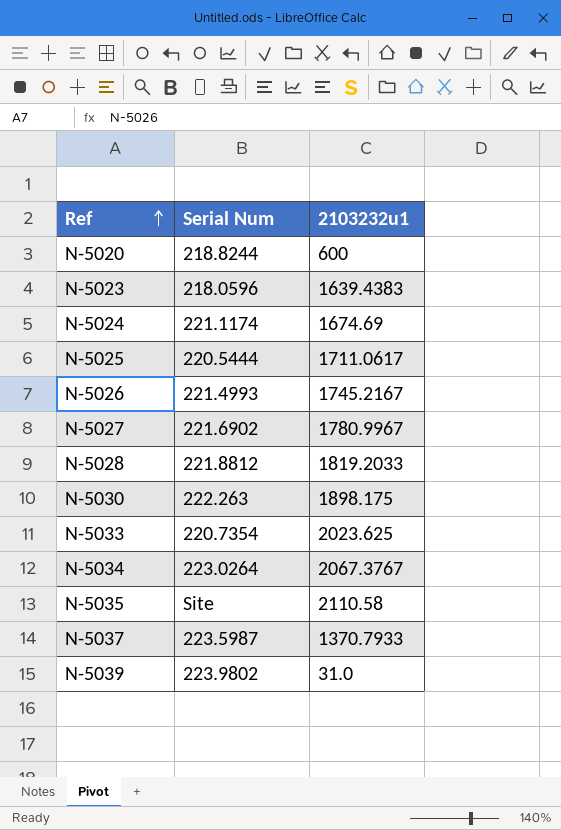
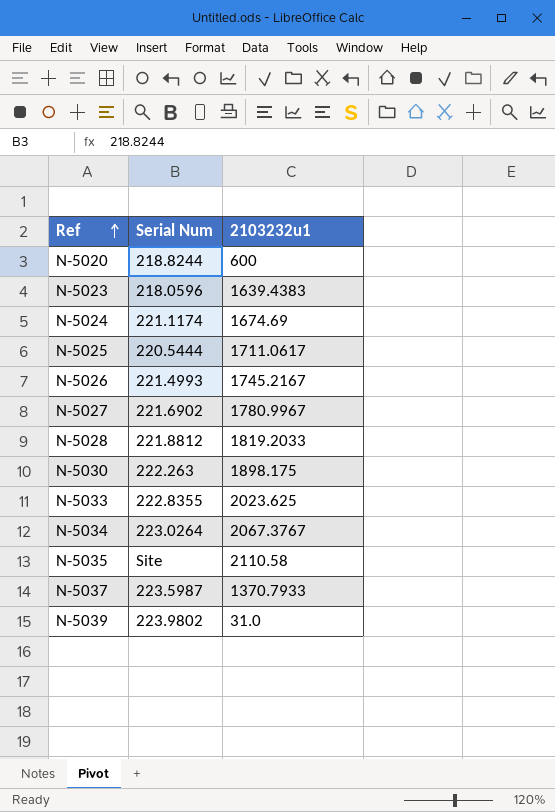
N-5033 | Serial Num: 220.7354 -> 222.8355

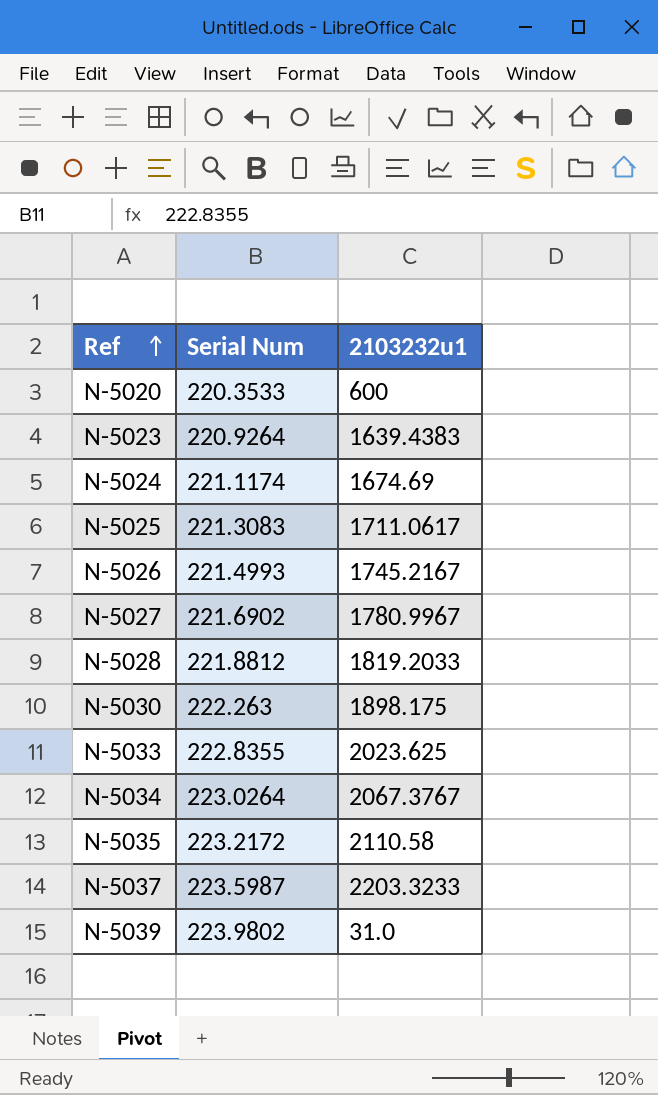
N-5020 | Serial Num: 218.8244 -> 220.3533
N-5023 | Serial Num: 218.0596 -> 220.9264
N-5025 | Serial Num: 220.5444 -> 221.3083
N-5035 | Serial Num: Site -> 223.2172
N-5037 | 2103232u1: 1370.7933 -> 2203.3233

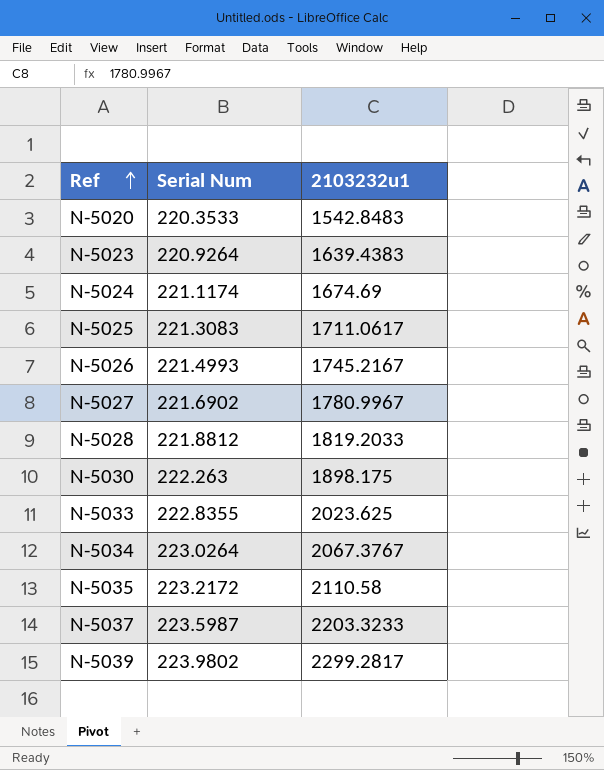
N-5020 | 2103232u1: 600 -> 1542.8483
N-5039 | 2103232u1: 31.0 -> 2299.2817

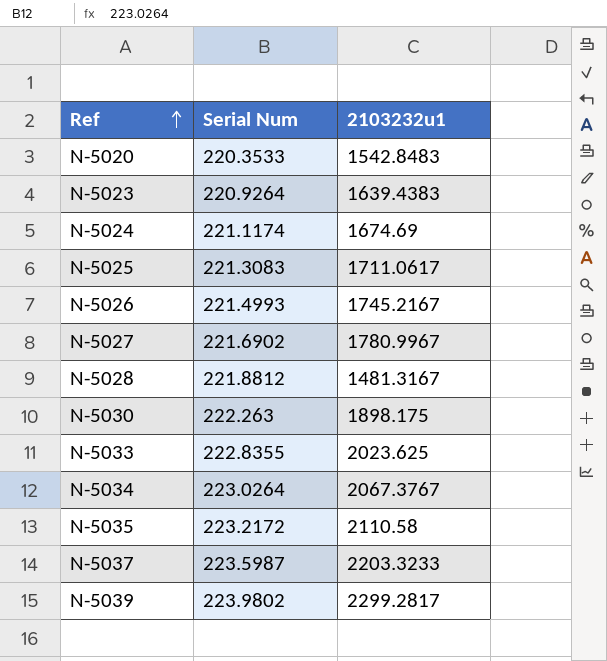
N-5028 | 2103232u1: 1819.2033 -> 1481.3167

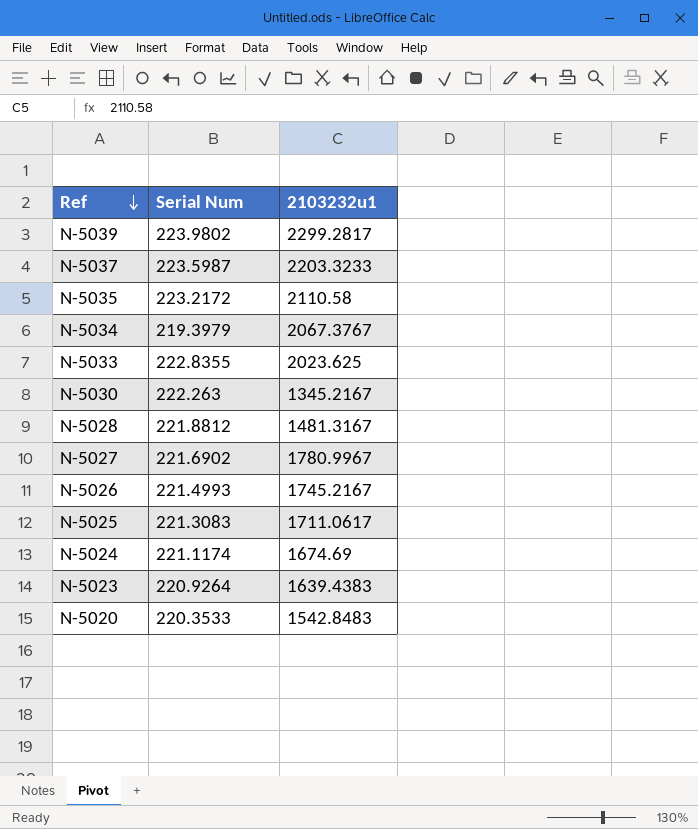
row order: Ref ascending -> Ref descending
N-5034 | Serial Num: 223.0264 -> 219.3979
N-5030 | 2103232u1: 1898.175 -> 1345.2167

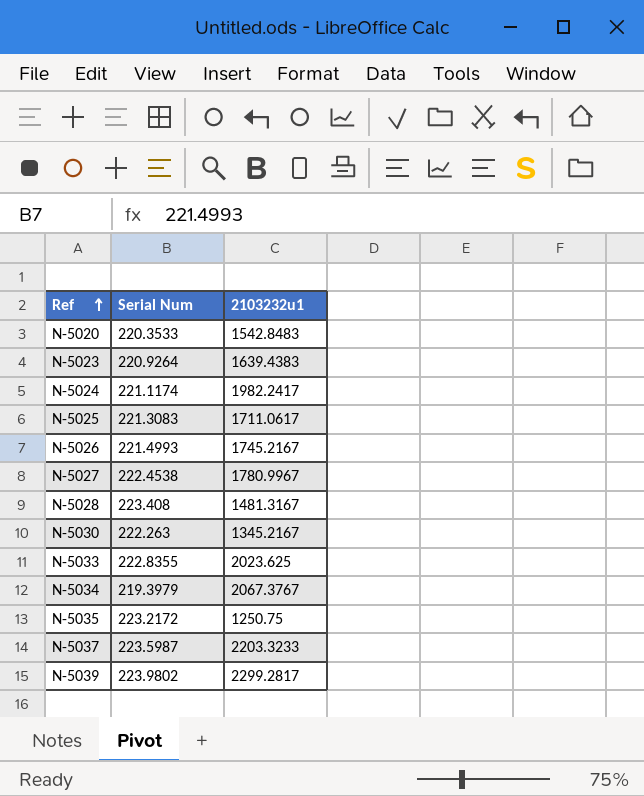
row order: Ref descending -> Ref ascending
N-5024 | 2103232u1: 1674.69 -> 1982.2417
N-5027 | Serial Num: 221.6902 -> 222.4538
N-5028 | Serial Num: 221.8812 -> 223.408
N-5035 | 2103232u1: 2110.58 -> 1250.75

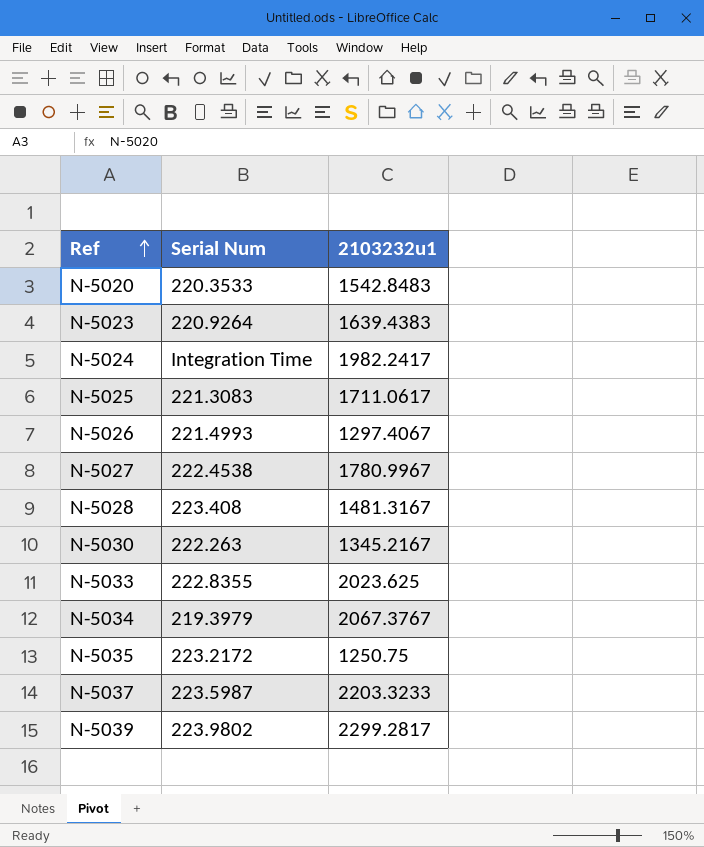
N-5024 | Serial Num: 221.1174 -> Integration Time
N-5026 | 2103232u1: 1745.2167 -> 1297.4067

